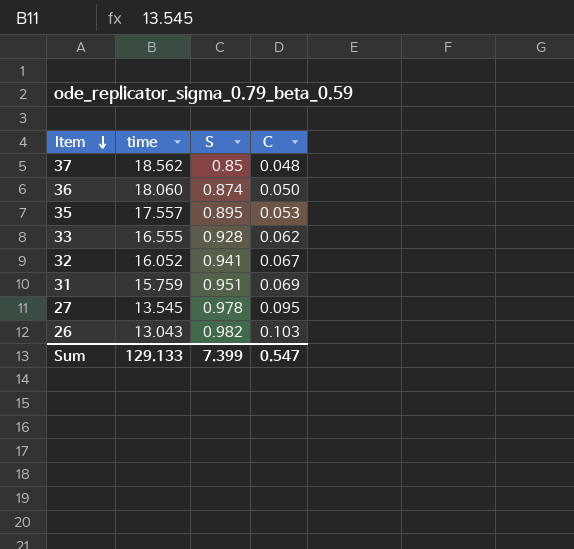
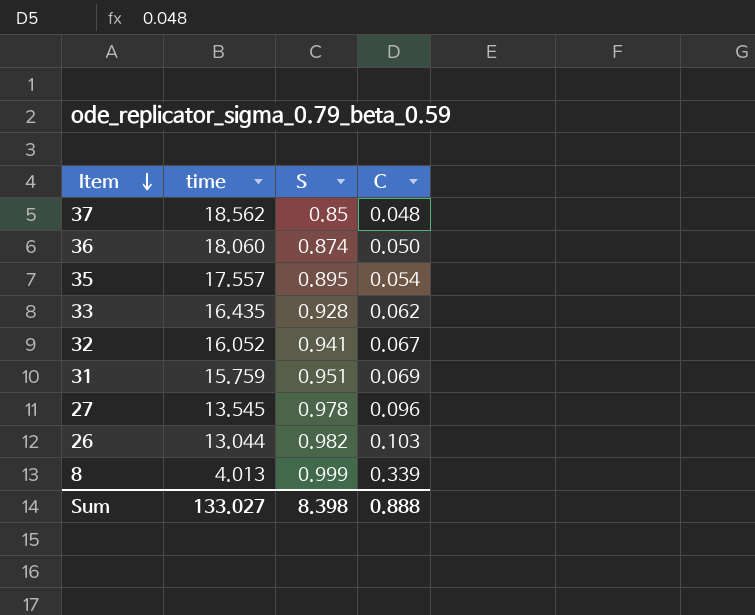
35 | C: 0.053 -> 0.054
33 | time: 16.555 -> 16.435
27 | C: 0.095 -> 0.096
26 | time: 13.043 -> 13.044
row 8: none -> 4.013 | 0.999 | 0.339
Sum | time: 129.133 -> 133.027
Sum | S: 7.399 -> 8.398
Sum | C: 0.547 -> 0.888

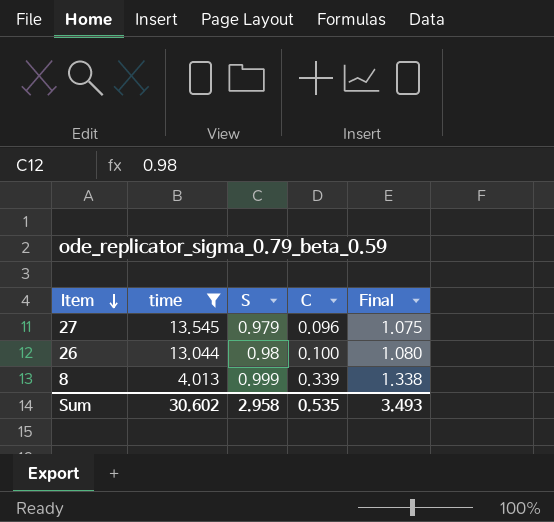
filter: none -> time <= 13.545
column Final | formula: none -> [S] + [C]
27 | S: 0.978 -> 0.979
26 | S: 0.982 -> 0.98
26 | C: 0.103 -> 0.100
Sum | time: 133.027 -> 30.602
Sum | S: 8.398 -> 2.958
Sum | C: 0.888 -> 0.535

